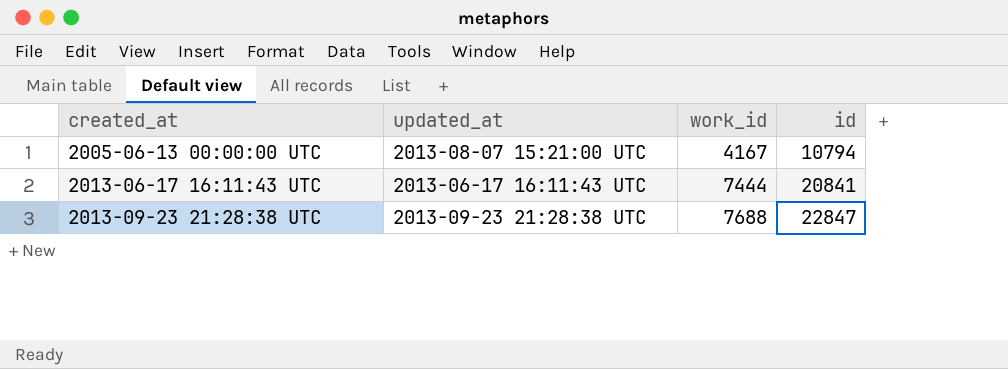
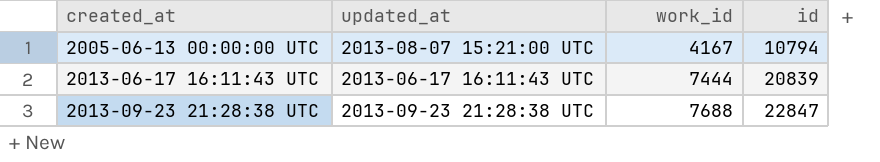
2013-06-17 16:11:43 UTC | id: 20841 -> 20839

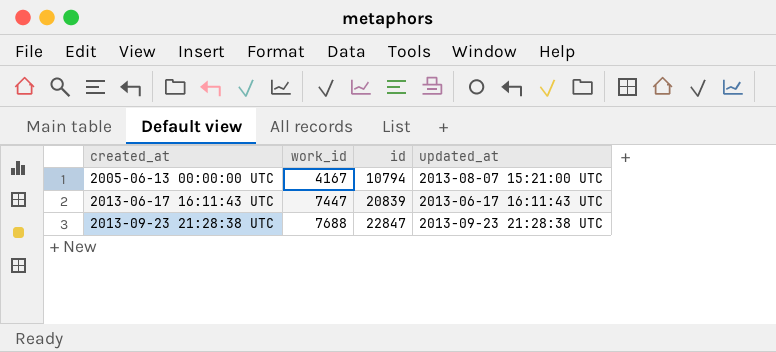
column updated_at | position: 2 -> 4
2013-06-17 16:11:43 UTC | work_id: 7444 -> 7447

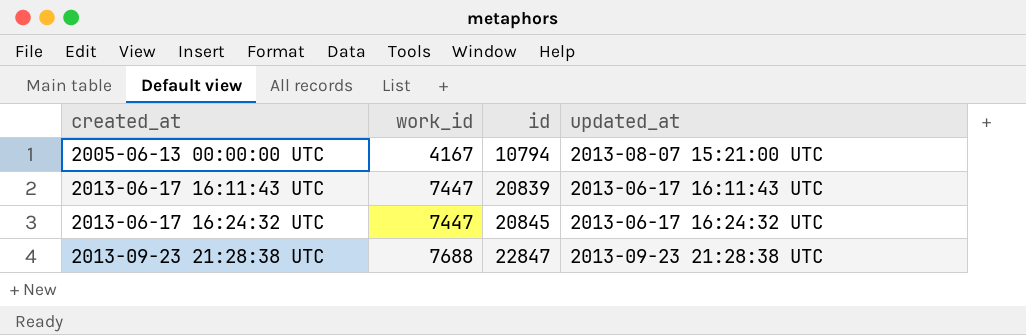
row 2013-06-17 16:24:32 UTC: none -> 7447 | 20845 | 2013-06-17 16:24:32 UTC

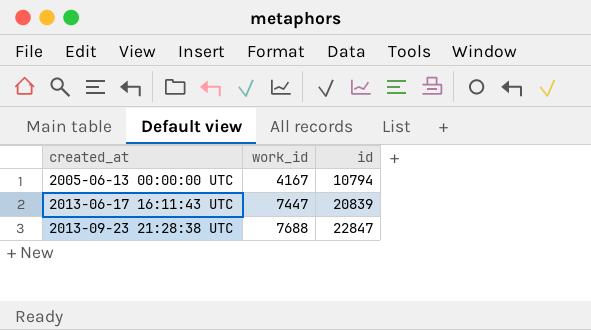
column updated_at | position: 4 -> none
row 2013-06-17 16:24:32 UTC: 7447 | 20845 | 2013-06-17 16:24:32 UTC -> none

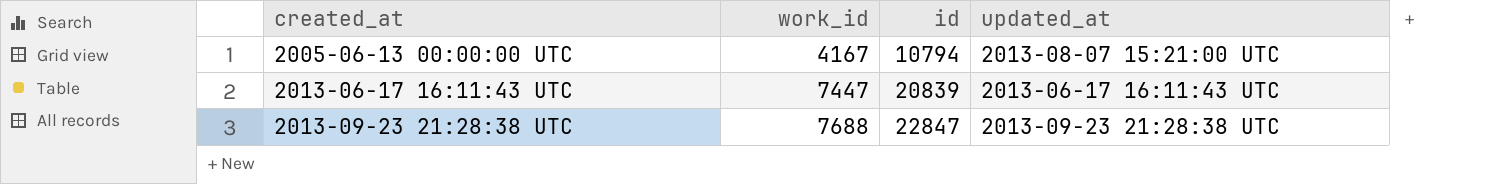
column updated_at | position: none -> 4

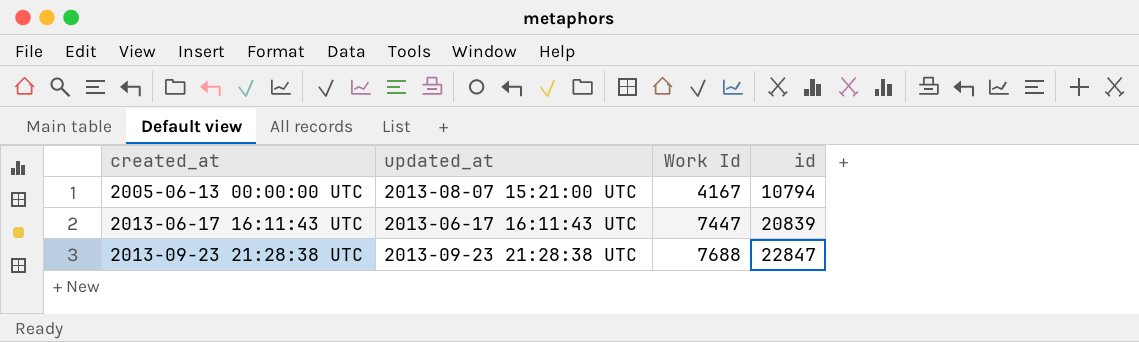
column updated_at | position: 4 -> 2
column name: work_id -> Work Id

